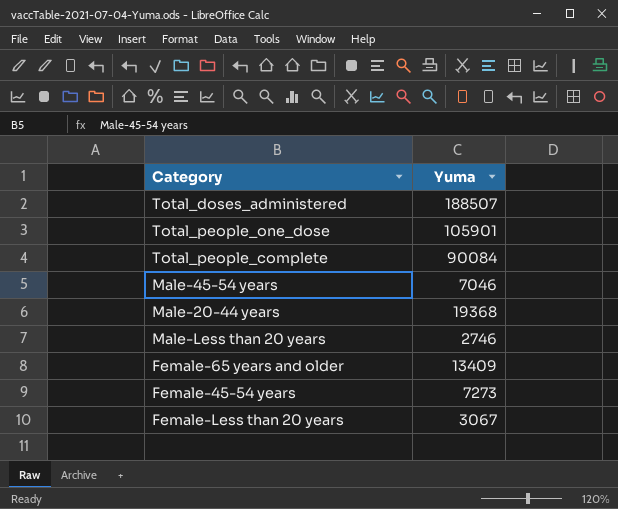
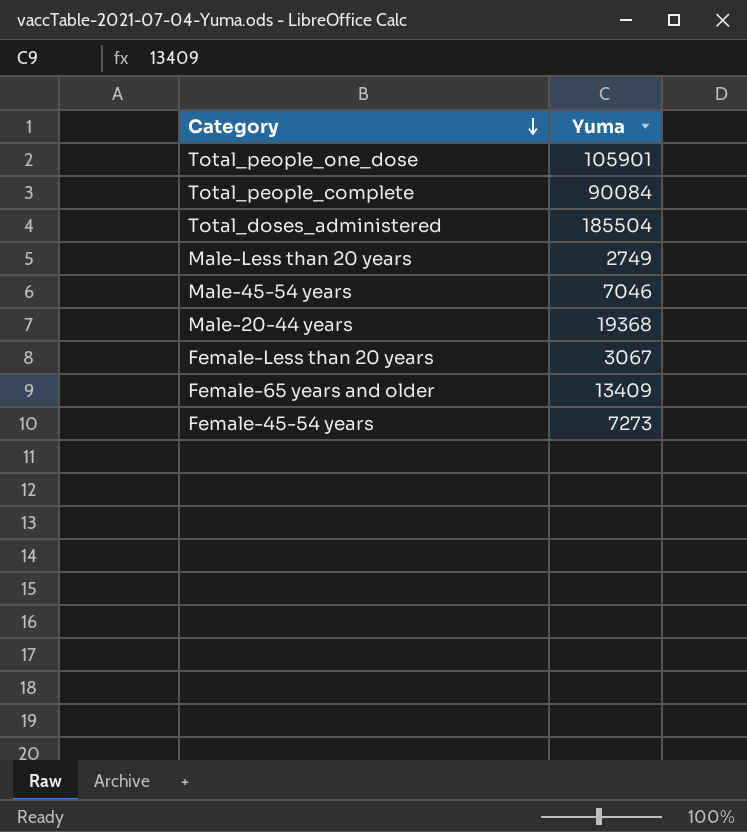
row order: none -> Category descending
Total_doses_administered | Yuma: 188507 -> 185504
Male-Less than 20 years | Yuma: 2746 -> 2749

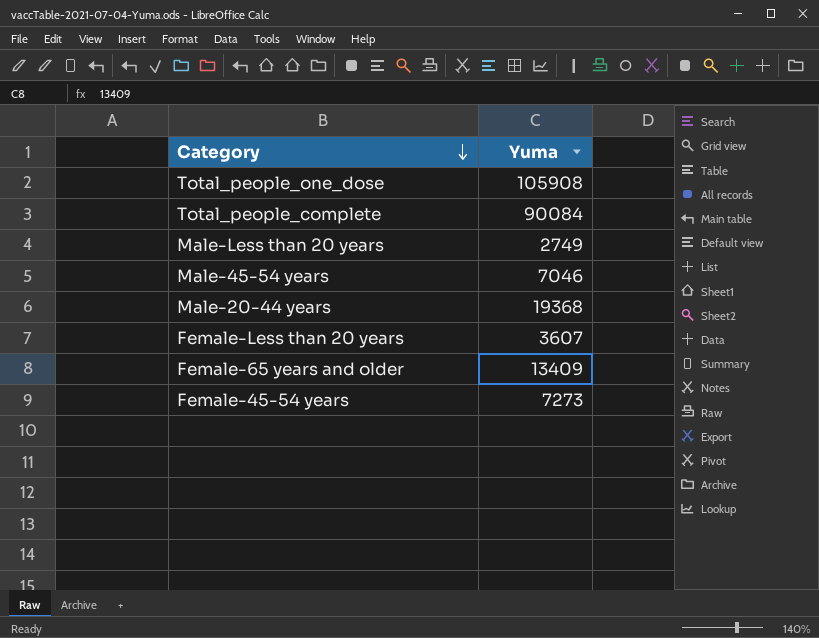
row Total_doses_administered: 185504 -> none
Total_people_one_dose | Yuma: 105901 -> 105908
Female-Less than 20 years | Yuma: 3067 -> 3607

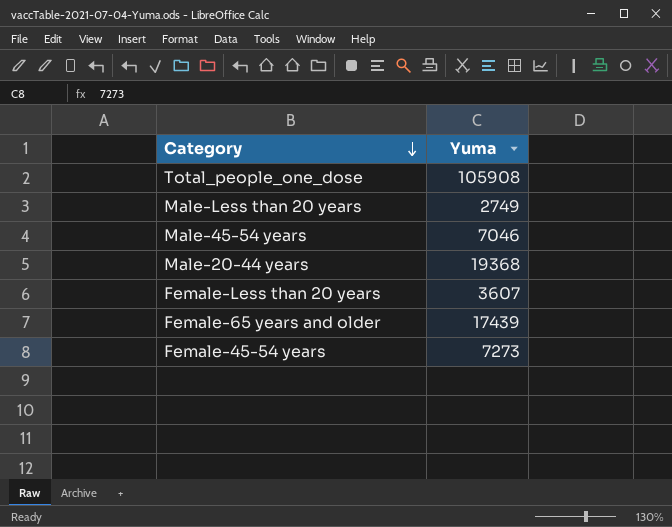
row Total_people_complete: 90084 -> none
Female-65 years and older | Yuma: 13409 -> 17439

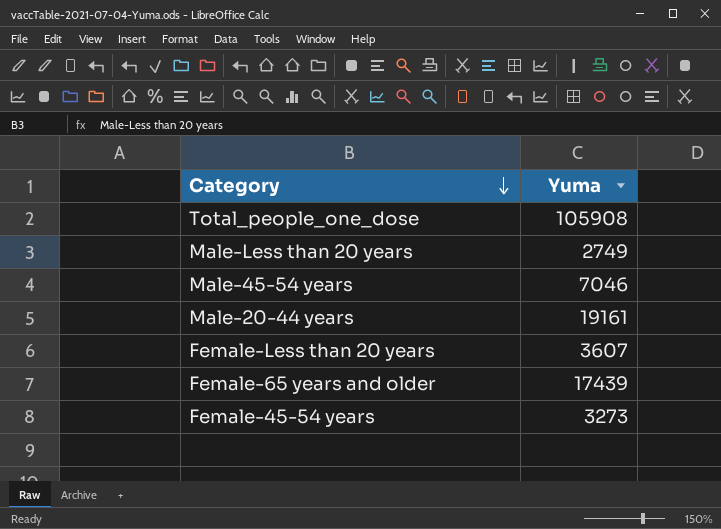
Male-20-44 years | Yuma: 19368 -> 19161
Female-45-54 years | Yuma: 7273 -> 3273

